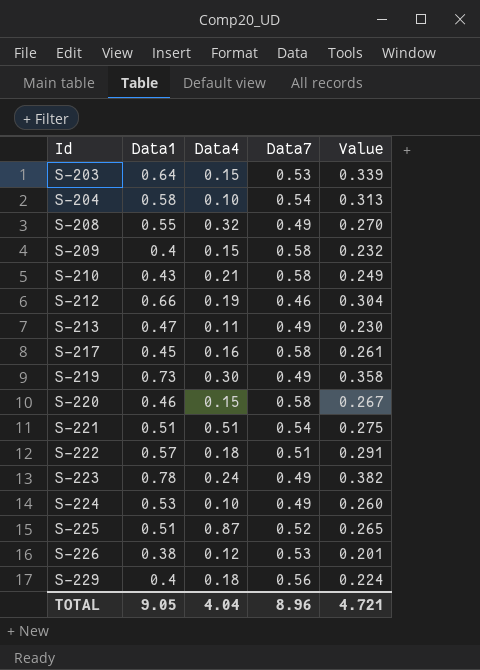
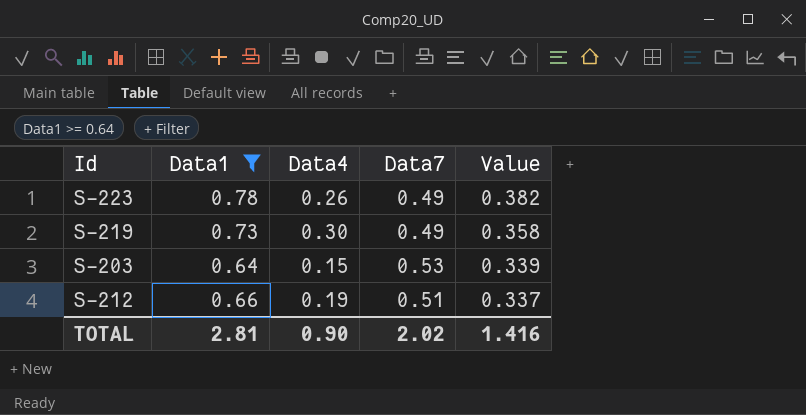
filter: none -> Data1 >= 0.64
row order: Id ascending -> Value descending
S-223 | Data4: 0.24 -> 0.26
S-212 | Data7: 0.46 -> 0.51
S-212 | Value: 0.304 -> 0.337
TOTAL | Data1: 9.05 -> 2.81
TOTAL | Data4: 4.04 -> 0.90
TOTAL | Data7: 8.96 -> 2.02
TOTAL | Value: 4.721 -> 1.416

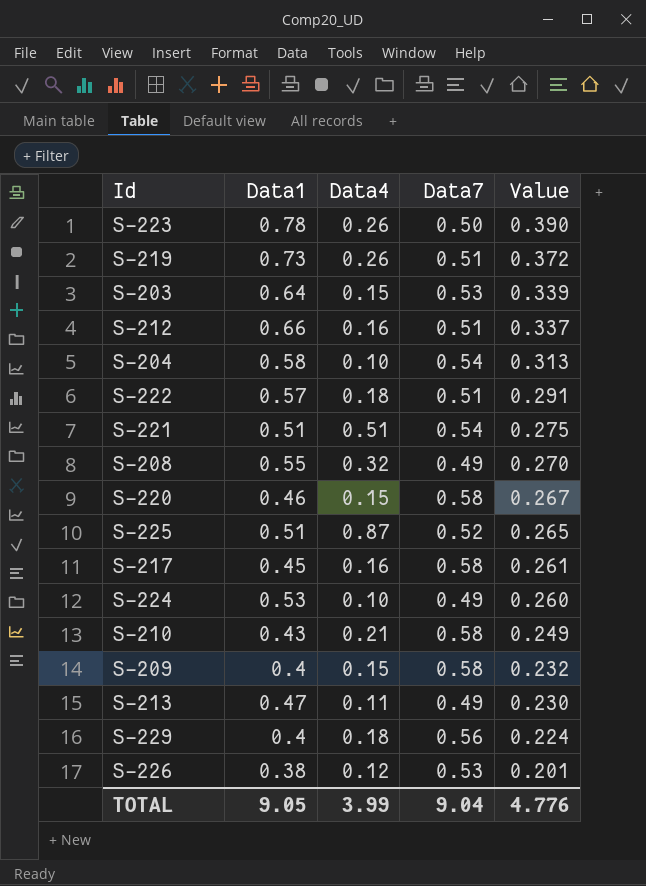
filter: Data1 >= 0.64 -> none
S-223 | Data7: 0.49 -> 0.50
S-223 | Value: 0.382 -> 0.390
S-219 | Data4: 0.30 -> 0.26
S-219 | Data7: 0.49 -> 0.51
S-219 | Value: 0.358 -> 0.372
S-212 | Data4: 0.19 -> 0.16
TOTAL | Data1: 2.81 -> 9.05
TOTAL | Data4: 0.90 -> 3.99
TOTAL | Data7: 2.02 -> 9.04
TOTAL | Value: 1.416 -> 4.776

